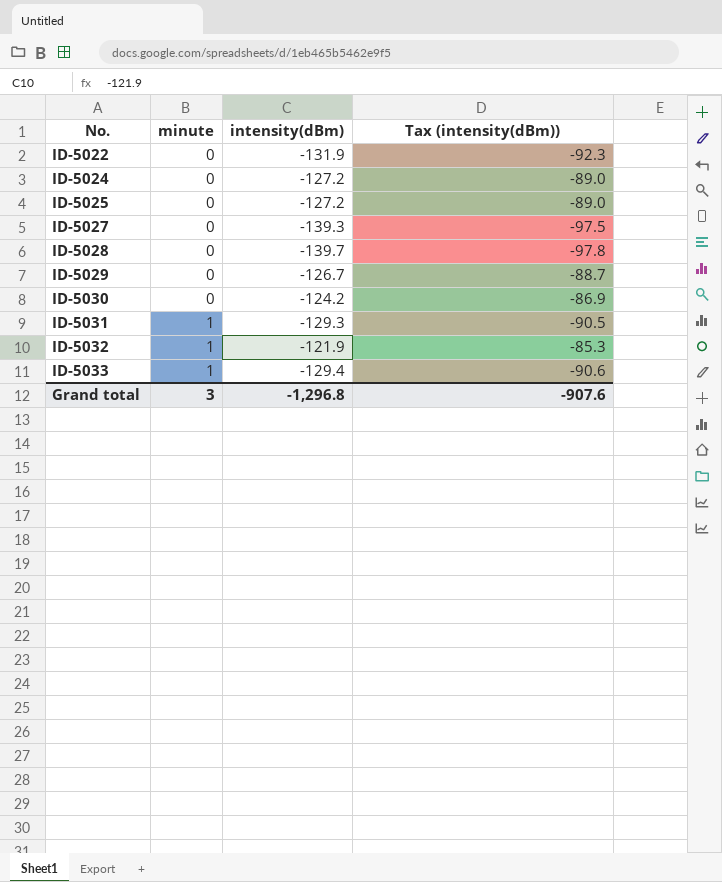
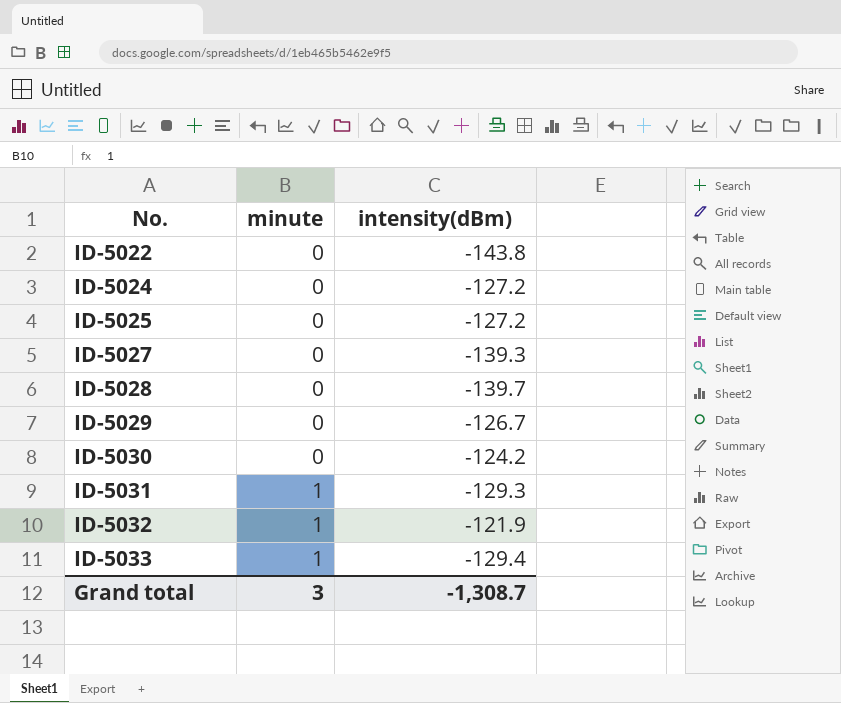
column Tax (intensity(dBm)) | formula: [intensity(dBm)] * 0.7 -> none
ID-5022 | intensity(dBm): -131.9 -> -143.8
Grand total | intensity(dBm): -1,296.8 -> -1,308.7

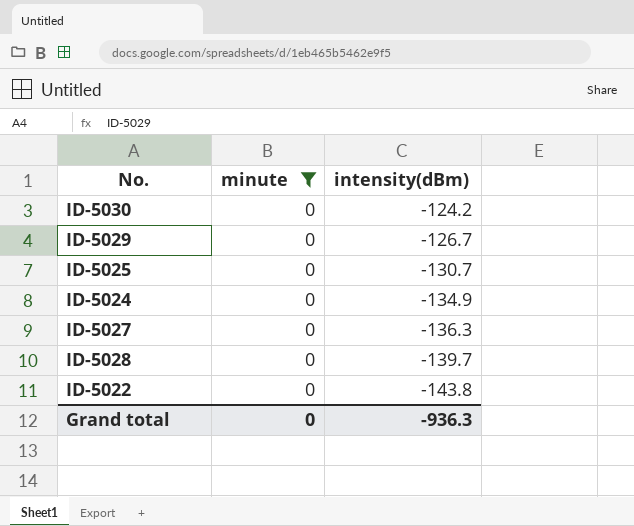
filter: none -> minute = 0
row order: No. ascending -> intensity(dBm) descending
ID-5025 | intensity(dBm): -127.2 -> -130.7
ID-5024 | intensity(dBm): -127.2 -> -134.9
ID-5027 | intensity(dBm): -139.3 -> -136.3
Grand total | minute: 3 -> 0
Grand total | intensity(dBm): -1,308.7 -> -936.3

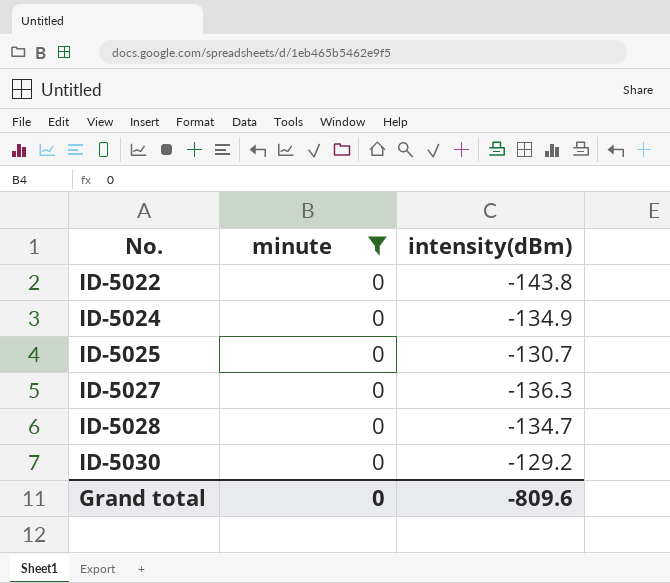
row order: intensity(dBm) descending -> No. ascending
row ID-5029: 0 | -126.7 -> none
ID-5028 | intensity(dBm): -139.7 -> -134.7
ID-5030 | intensity(dBm): -124.2 -> -129.2
Grand total | intensity(dBm): -936.3 -> -809.6

